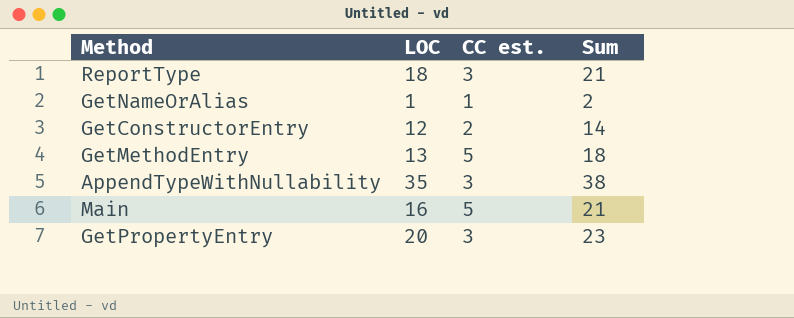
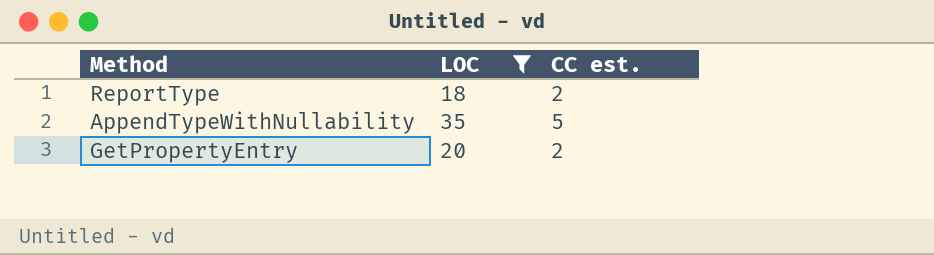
filter: none -> LOC >= 18
column Sum | formula: [LOC] + [CC est.] -> none
ReportType | CC est.: 3 -> 2
AppendTypeWithNullability | CC est.: 3 -> 5
GetPropertyEntry | CC est.: 3 -> 2

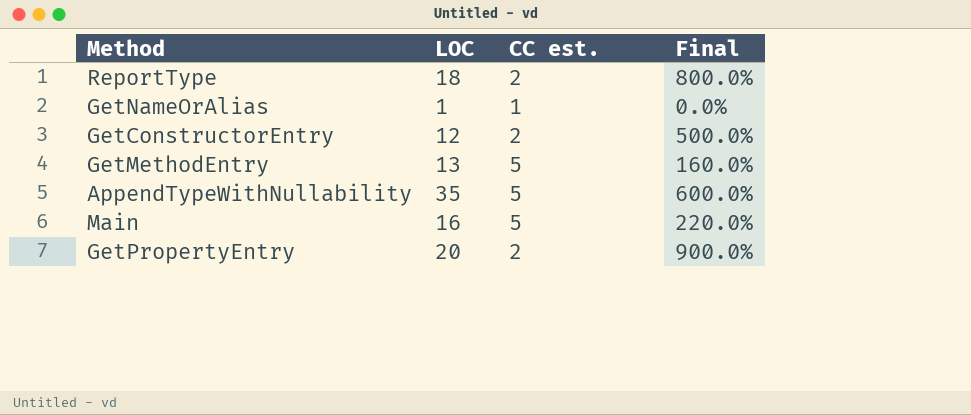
filter: LOC >= 18 -> none
column Final | formula: none -> ([LOC] - [CC est.]) / [CC est.]

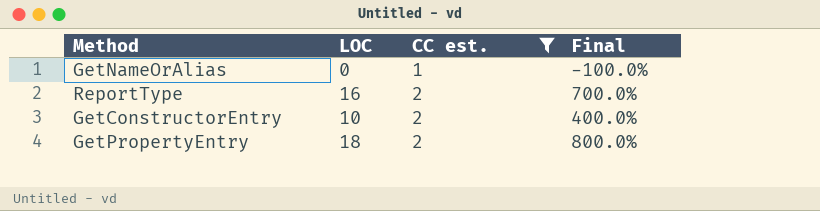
filter: none -> CC est. != 5
row order: none -> CC est. ascending
GetNameOrAlias | LOC: 1 -> 0
GetNameOrAlias | Final: 0.0% -> -100.0%
ReportType | LOC: 18 -> 16
ReportType | Final: 800.0% -> 700.0%
GetConstructorEntry | LOC: 12 -> 10
GetConstructorEntry | Final: 500.0% -> 400.0%
GetPropertyEntry | LOC: 20 -> 18
GetPropertyEntry | Final: 900.0% -> 800.0%

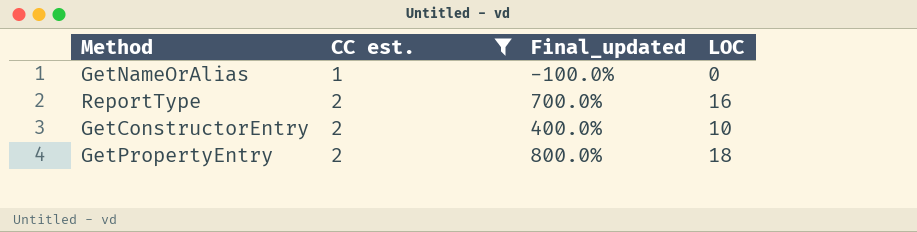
column name: Final -> Final_updated
column LOC | position: 2 -> 4

